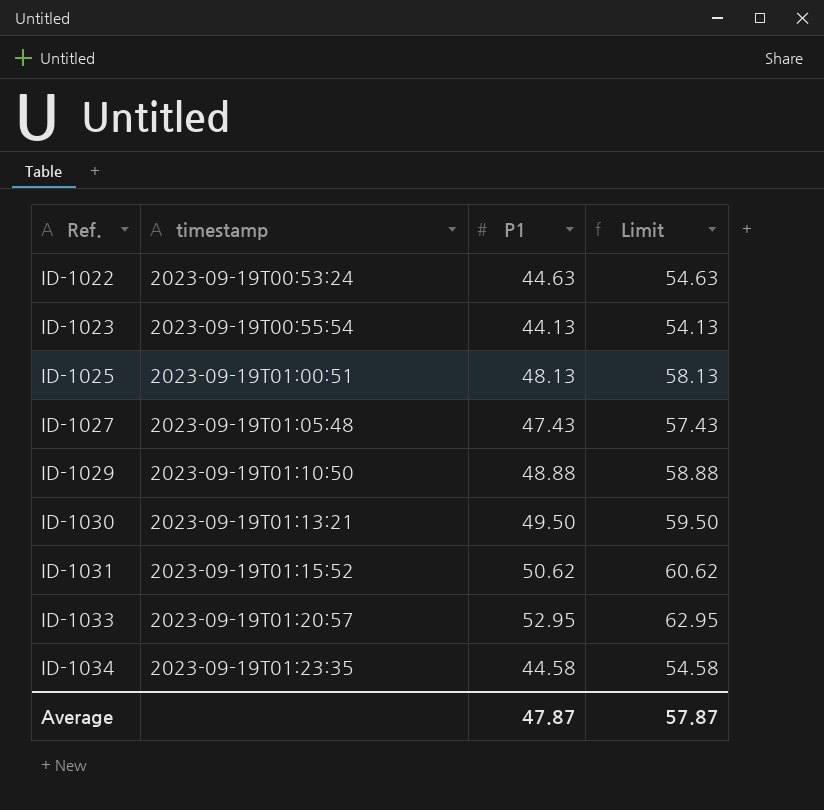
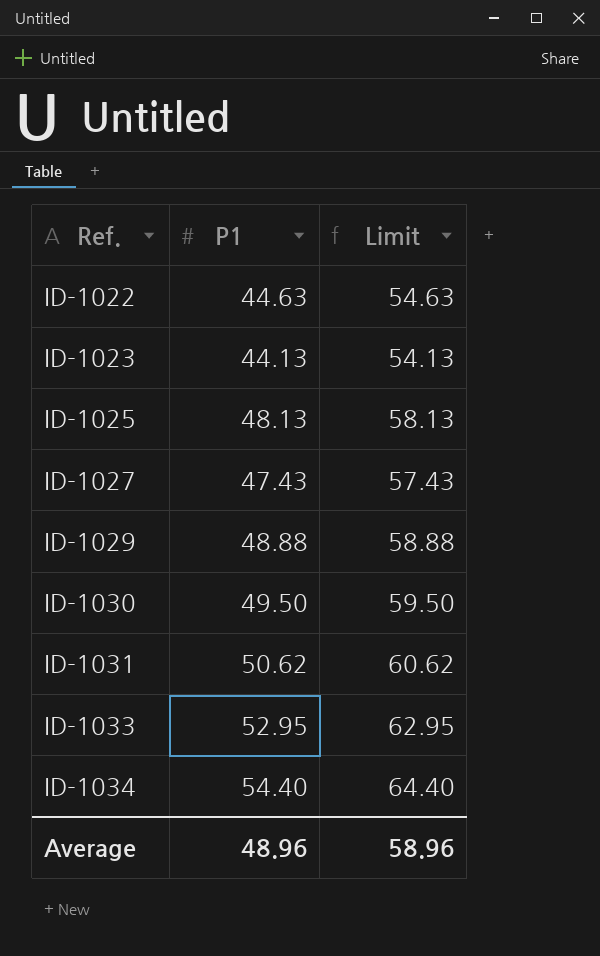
column timestamp | position: 2 -> none
ID-1034 | P1: 44.58 -> 54.40
ID-1034 | Limit: 54.58 -> 64.40
Average | P1: 47.87 -> 48.96
Average | Limit: 57.87 -> 58.96

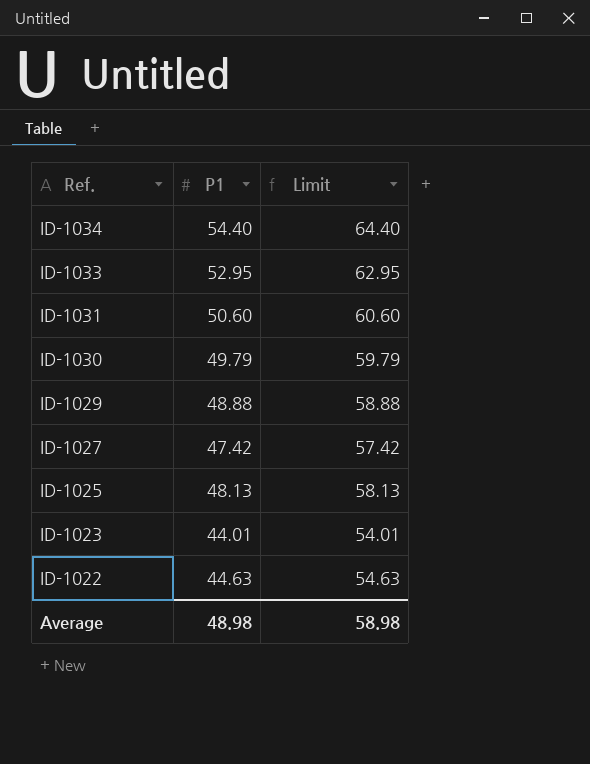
row order: Ref. ascending -> Ref. descending
ID-1031 | P1: 50.62 -> 50.60
ID-1031 | Limit: 60.62 -> 60.60
ID-1030 | P1: 49.50 -> 49.79
ID-1030 | Limit: 59.50 -> 59.79
ID-1027 | P1: 47.43 -> 47.42
ID-1027 | Limit: 57.43 -> 57.42
ID-1023 | P1: 44.13 -> 44.01
ID-1023 | Limit: 54.13 -> 54.01
Average | P1: 48.96 -> 48.98
Average | Limit: 58.96 -> 58.98

